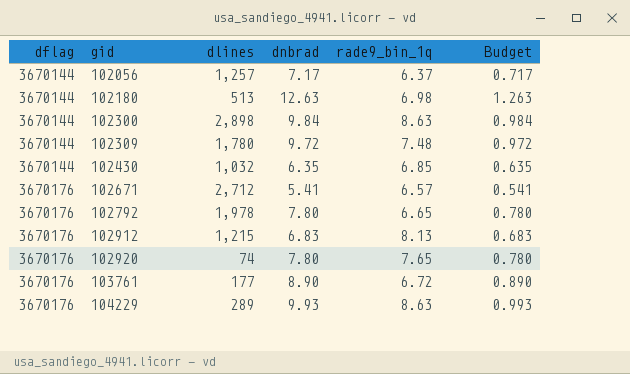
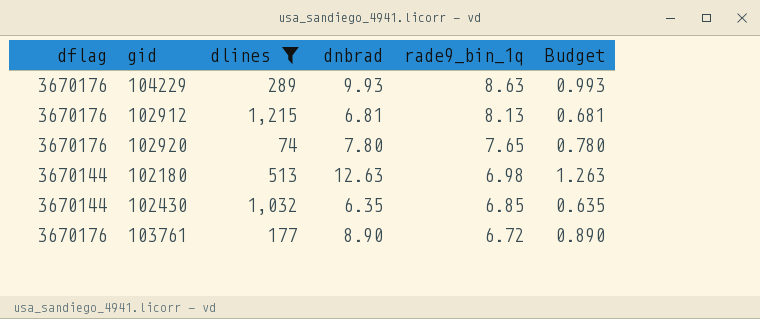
filter: none -> dlines <= 1,215
row order: dflag ascending -> rade9_bin_1q descending
102912 | dnbrad: 6.83 -> 6.81
102912 | Budget: 0.683 -> 0.681

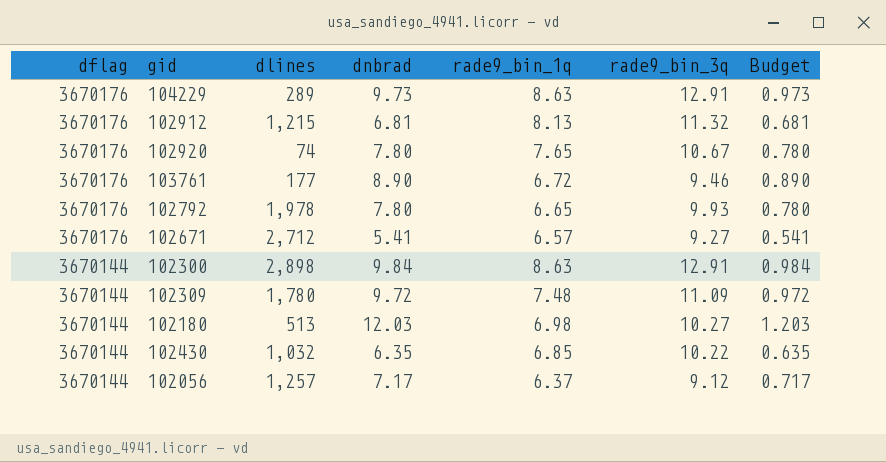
filter: dlines <= 1,215 -> none
row order: rade9_bin_1q descending -> dflag descending
column rade9_bin_3q | position: none -> 6
104229 | dnbrad: 9.93 -> 9.73
104229 | Budget: 0.993 -> 0.973
102180 | dnbrad: 12.63 -> 12.03
102180 | Budget: 1.263 -> 1.203

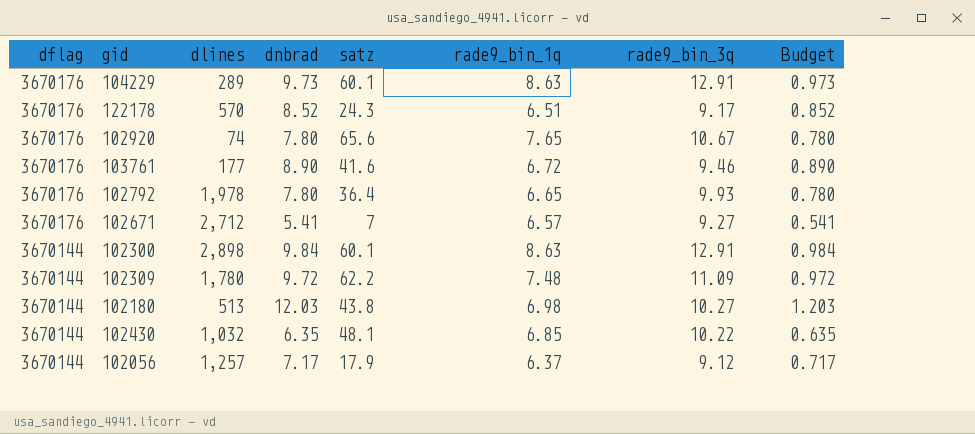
column satz | position: none -> 5
row 102912: 3670176 | 1,215 | 6.81 | 8.13 | 11.32 | 0.681 -> none
row 122178: none -> 3670176 | 570 | 8.52 | 24.3 | 6.51 | 9.17 | 0.852

